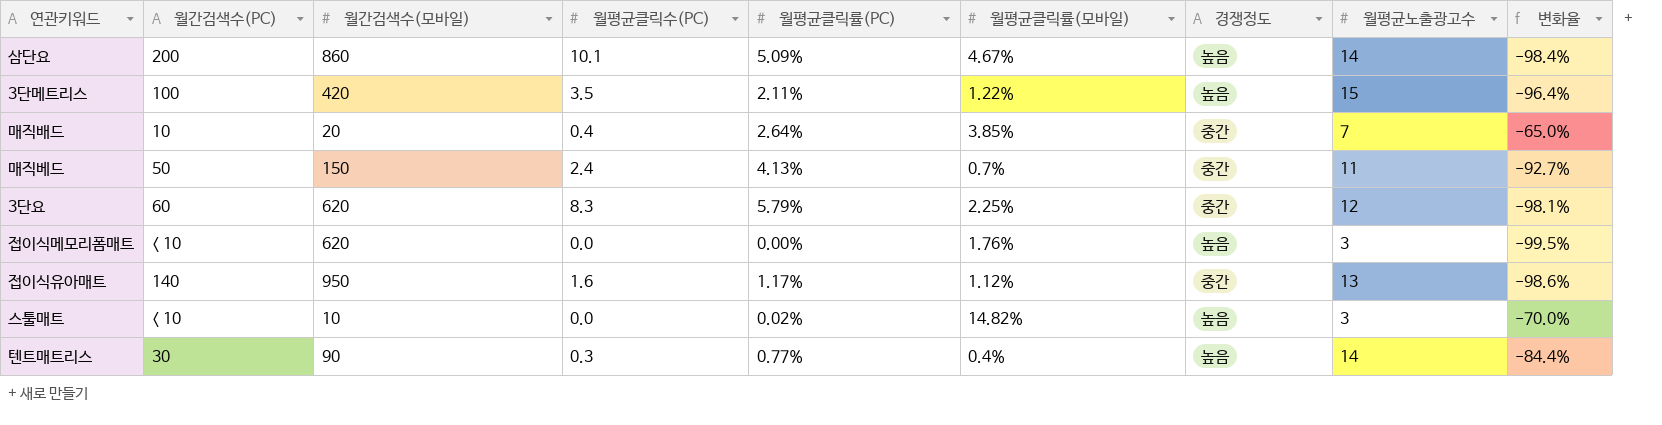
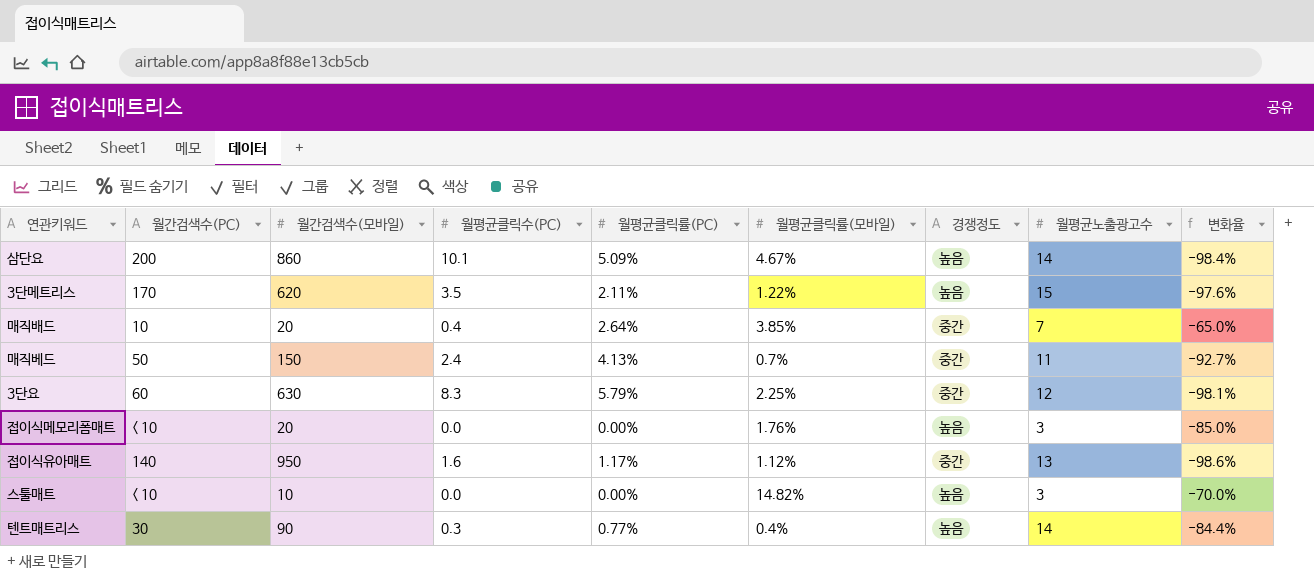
3단메트리스 | 월간검색수(PC): 100 -> 170
3단메트리스 | 월간검색수(모바일): 420 -> 620
3단메트리스 | 변화율: -96.4% -> -97.6%
3단요 | 월간검색수(모바일): 620 -> 630
접이식메모리폼매트 | 월간검색수(모바일): 620 -> 20
접이식메모리폼매트 | 변화율: -99.5% -> -85.0%
스툴매트 | 월평균클릭률(PC): 0.02% -> 0.00%

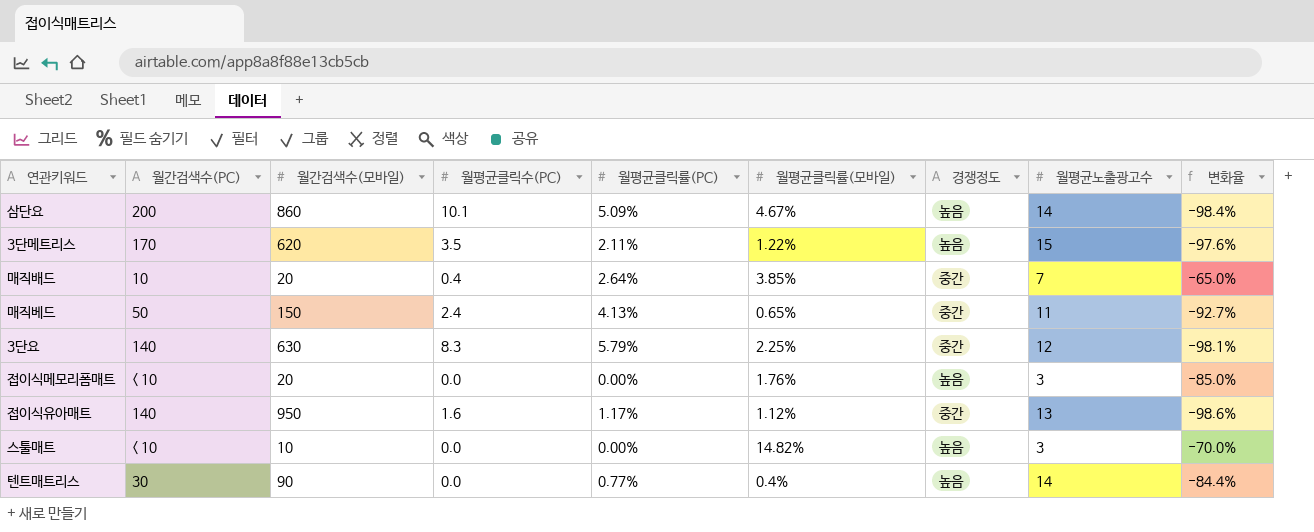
매직베드 | 월평균클릭률(모바일): 0.7% -> 0.65%
3단요 | 월간검색수(PC): 60 -> 140
텐트매트리스 | 월평균클릭수(PC): 0.3 -> 0.0

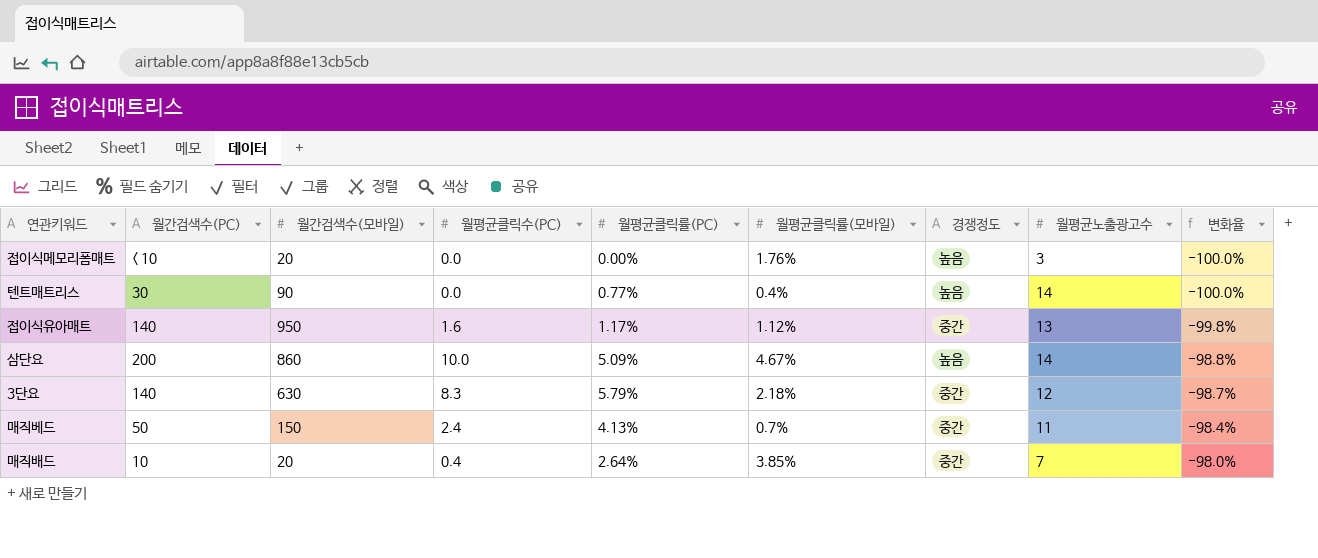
row order: none -> 변화율 ascending
column 변화율 | formula: ([월평균노출광고수] - [월간검색수(모바일)]) / [월간검색수(모바일)] -> ([월평균클릭수(PC)] - [월간검색수(모바일)]) / [월간검색수(모바일)]
row 3단메트리스: 170 | 620 | 3.5 | 2.11% | 1.22% | 높음 | 15 | -97.6% -> none
row 스툴매트: < 10 | 10 | 0.0 | 0.00% | 14.82% | 높음 | 3 | -70.0% -> none
삼단요 | 월평균클릭수(PC): 10.1 -> 10.0
3단요 | 월평균클릭률(모바일): 2.25% -> 2.18%
매직베드 | 월평균클릭률(모바일): 0.65% -> 0.7%

